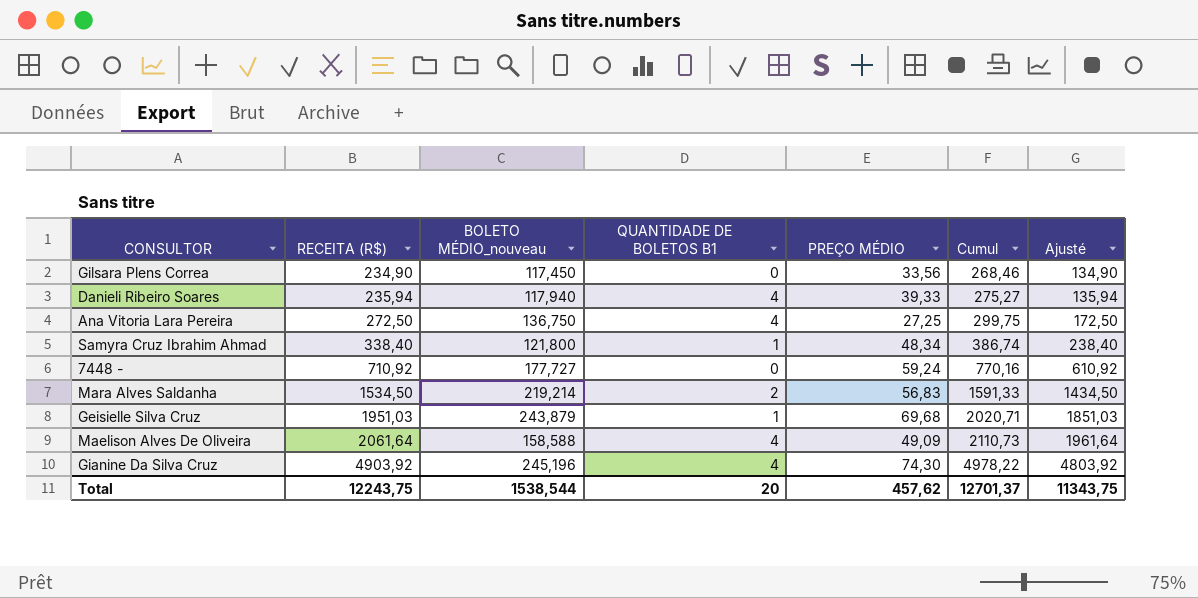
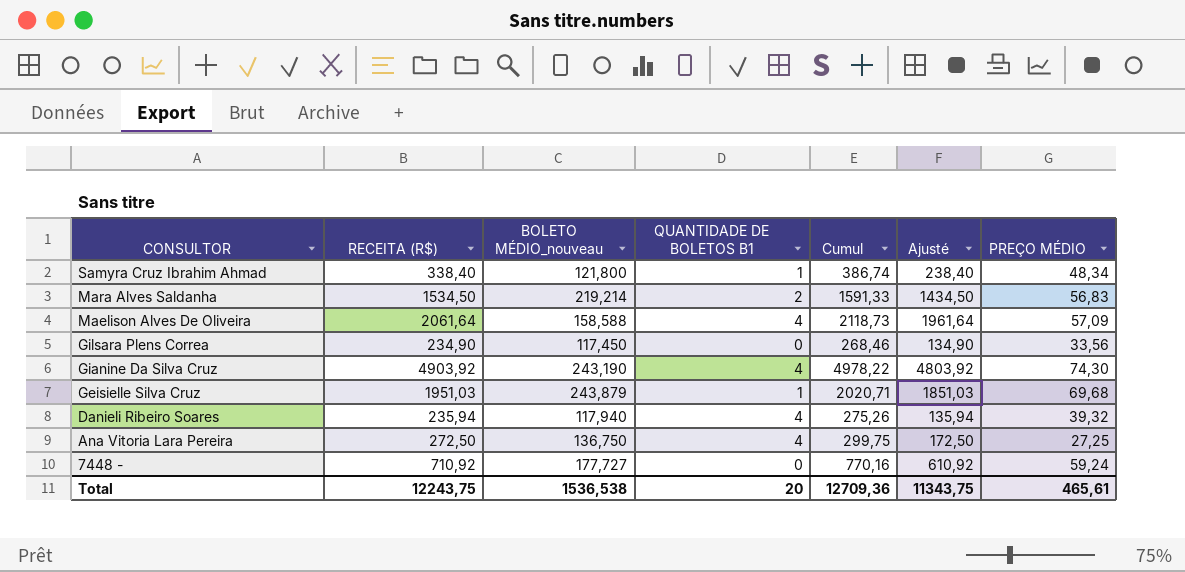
row order: RECEITA (R$) ascending -> CONSULTOR descending
column PREÇO MÉDIO | position: 5 -> 7
Maelison Alves De Oliveira | Cumul: 2110,73 -> 2118,73
Maelison Alves De Oliveira | PREÇO MÉDIO: 49,09 -> 57,09
Gianine Da Silva Cruz | BOLETO MÉDIO_nouveau: 245,196 -> 243,190
Danieli Ribeiro Soares | Cumul: 275,27 -> 275,26
Danieli Ribeiro Soares | PREÇO MÉDIO: 39,33 -> 39,32
Total | BOLETO MÉDIO_nouveau: 1538,544 -> 1536,538
Total | Cumul: 12701,37 -> 12709,36
Total | PREÇO MÉDIO: 457,62 -> 465,61

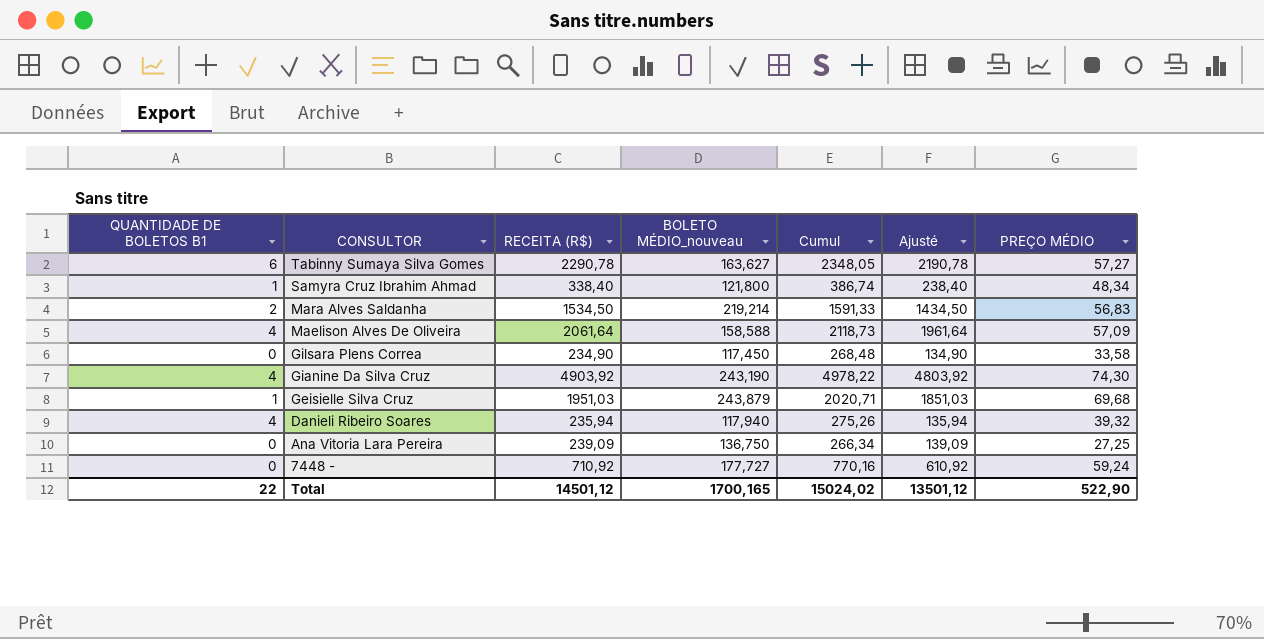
column QUANTIDADE DE BOLETOS B1 | position: 4 -> 1
row Tabinny Sumaya Silva Gomes: none -> 6 | 2290,78 | 163,627 | 2348,05 | 2190,78 | 57,27
Gilsara Plens Correa | Cumul: 268,46 -> 268,48
Gilsara Plens Correa | PREÇO MÉDIO: 33,56 -> 33,58
Ana Vitoria Lara Pereira | QUANTIDADE DE BOLETOS B1: 4 -> 0
Ana Vitoria Lara Pereira | RECEITA (R$): 272,50 -> 239,09
Ana Vitoria Lara Pereira | Cumul: 299,75 -> 266,34
Ana Vitoria Lara Pereira | Ajusté: 172,50 -> 139,09
Total | QUANTIDADE DE BOLETOS B1: 20 -> 22
Total | RECEITA (R$): 12243,75 -> 14501,12
Total | BOLETO MÉDIO_nouveau: 1536,538 -> 1700,165
Total | Cumul: 12709,36 -> 15024,02
Total | Ajusté: 11343,75 -> 13501,12
Total | PREÇO MÉDIO: 465,61 -> 522,90

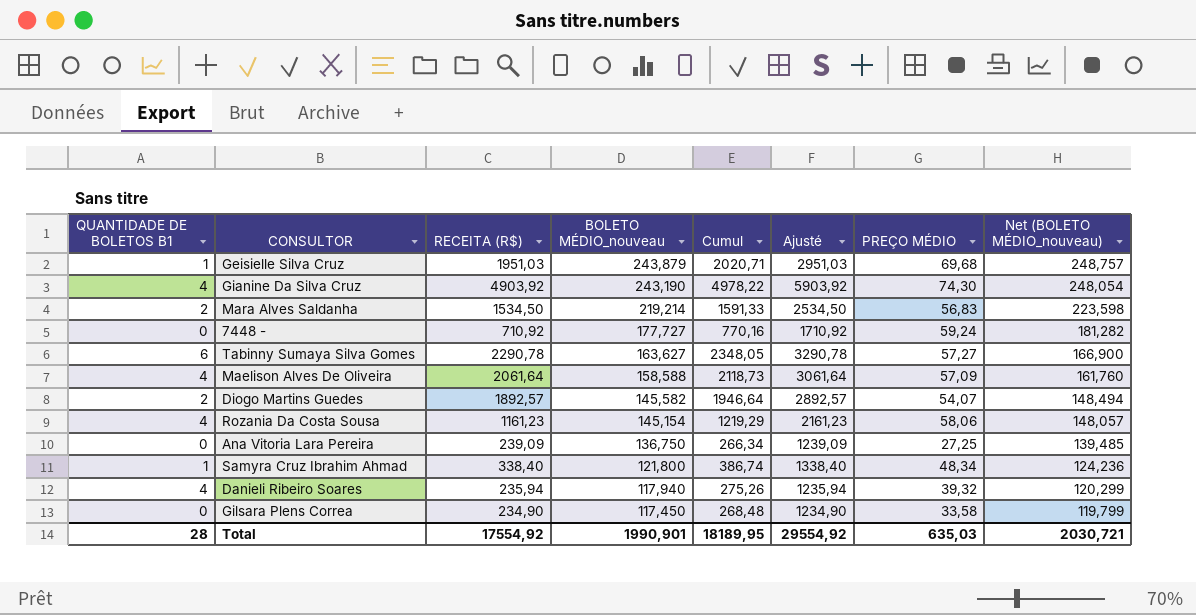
row order: CONSULTOR descending -> BOLETO MÉDIO_nouveau descending
column Ajusté | formula: [RECEITA (R$)] - 100 -> [RECEITA (R$)] + 1000
column Net (BOLETO MÉDIO_nouveau) | formula: none -> [BOLETO MÉDIO_nouveau] * 1,02
row Diogo Martins Guedes: none -> 2 | 1892,57 | 145,582 | 1946,64 | 2892,57 | 54,07 | 148,494
row Rozania Da Costa Sousa: none -> 4 | 1161,23 | 145,154 | 1219,29 | 2161,23 | 58,06 | 148,057
Total | QUANTIDADE DE BOLETOS B1: 22 -> 28
Total | RECEITA (R$): 14501,12 -> 17554,92
Total | BOLETO MÉDIO_nouveau: 1700,165 -> 1990,901
Total | Cumul: 15024,02 -> 18189,95
Total | Ajusté: 13501,12 -> 29554,92
Total | PREÇO MÉDIO: 522,90 -> 635,03

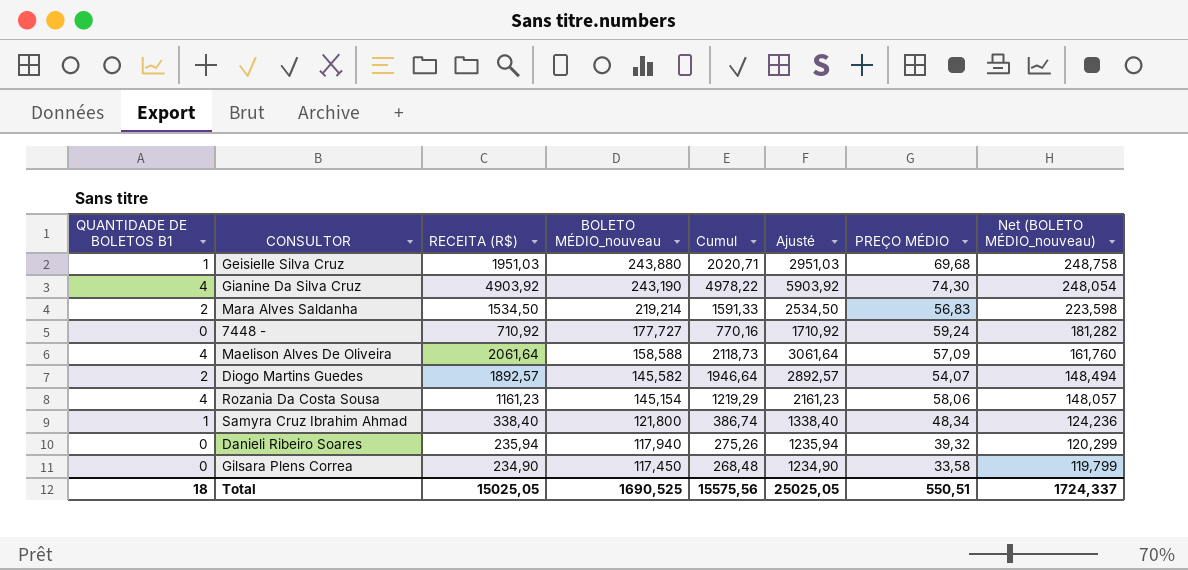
row Tabinny Sumaya Silva Gomes: 6 | 2290,78 | 163,627 | 2348,05 | 3290,78 | 57,27 | 166,900 -> none
row Ana Vitoria Lara Pereira: 0 | 239,09 | 136,750 | 266,34 | 1239,09 | 27,25 | 139,485 -> none
Geisielle Silva Cruz | BOLETO MÉDIO_nouveau: 243,879 -> 243,880
Geisielle Silva Cruz | Net (BOLETO MÉDIO_nouveau): 248,757 -> 248,758
Danieli Ribeiro Soares | QUANTIDADE DE BOLETOS B1: 4 -> 0
Total | QUANTIDADE DE BOLETOS B1: 28 -> 18
Total | RECEITA (R$): 17554,92 -> 15025,05
Total | BOLETO MÉDIO_nouveau: 1990,901 -> 1690,525
Total | Cumul: 18189,95 -> 15575,56
Total | Ajusté: 29554,92 -> 25025,05
Total | PREÇO MÉDIO: 635,03 -> 550,51
Total | Net (BOLETO MÉDIO_nouveau): 2030,721 -> 1724,337

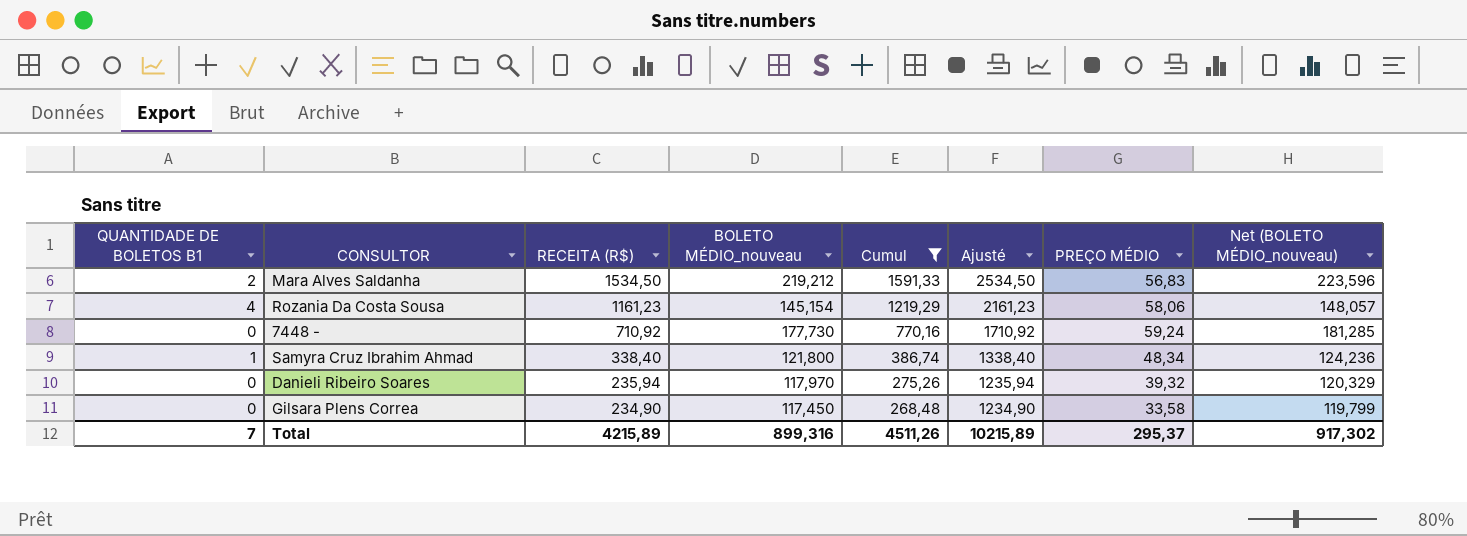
filter: none -> Cumul <= 1591,33
row order: BOLETO MÉDIO_nouveau descending -> RECEITA (R$) descending
Mara Alves Saldanha | BOLETO MÉDIO_nouveau: 219,214 -> 219,212
Mara Alves Saldanha | Net (BOLETO MÉDIO_nouveau): 223,598 -> 223,596
7448 - | BOLETO MÉDIO_nouveau: 177,727 -> 177,730
7448 - | Net (BOLETO MÉDIO_nouveau): 181,282 -> 181,285
Danieli Ribeiro Soares | BOLETO MÉDIO_nouveau: 117,940 -> 117,970
Danieli Ribeiro Soares | Net (BOLETO MÉDIO_nouveau): 120,299 -> 120,329
Total | QUANTIDADE DE BOLETOS B1: 18 -> 7
Total | RECEITA (R$): 15025,05 -> 4215,89
Total | BOLETO MÉDIO_nouveau: 1690,525 -> 899,316
Total | Cumul: 15575,56 -> 4511,26
Total | Ajusté: 25025,05 -> 10215,89
Total | PREÇO MÉDIO: 550,51 -> 295,37
Total | Net (BOLETO MÉDIO_nouveau): 1724,337 -> 917,302

